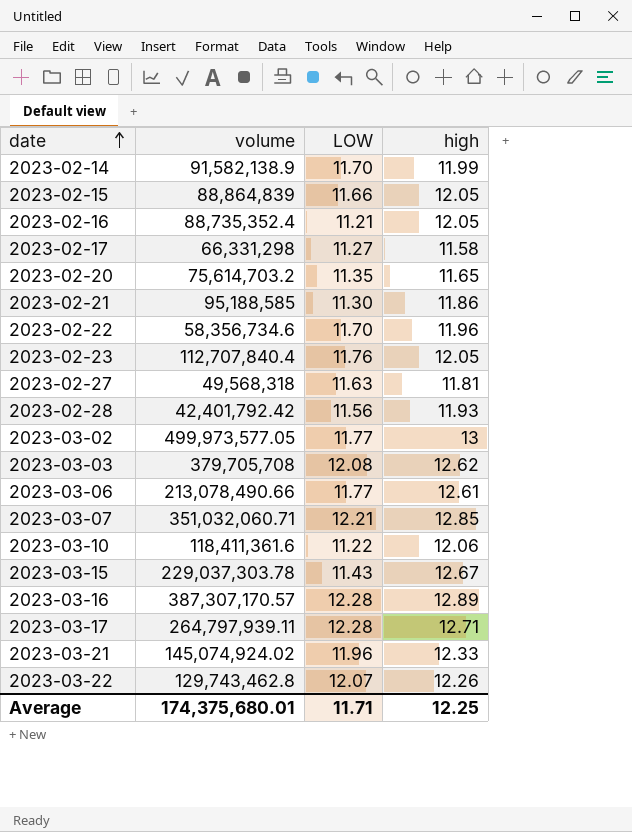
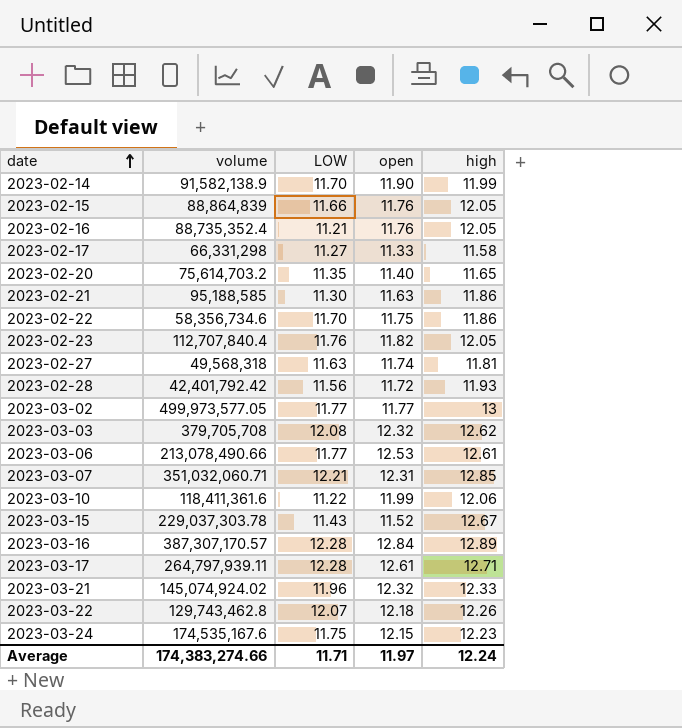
column open | position: none -> 4
2023-02-22 | high: 11.96 -> 11.86
row 2023-03-24: none -> 174,535,167.6 | 11.75 | 12.15 | 12.23
Average | volume: 174,375,680.01 -> 174,383,274.66
Average | high: 12.25 -> 12.24

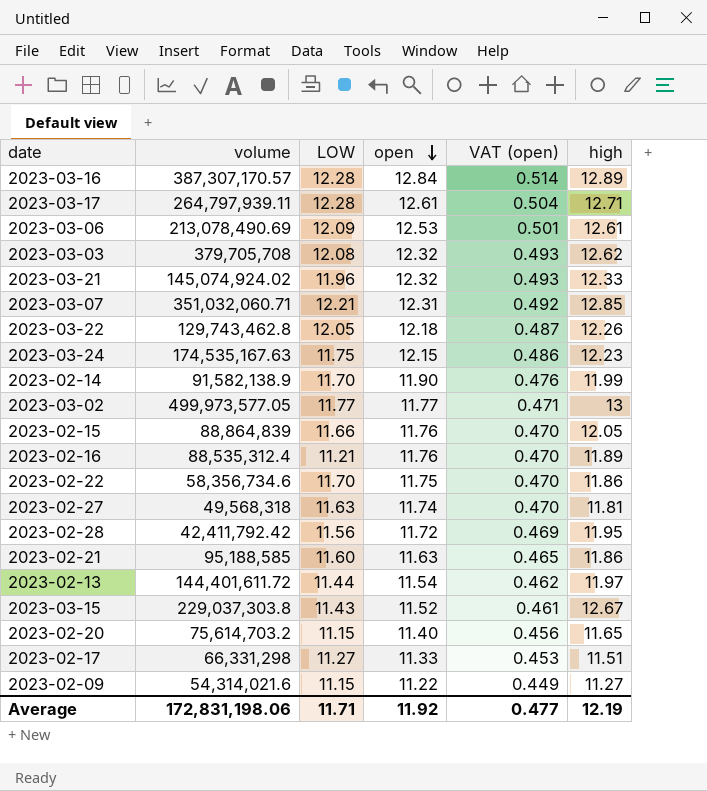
row order: date ascending -> open descending
column VAT (open) | formula: none -> [open] * 0.04
row 2023-02-23: 112,707,840.4 | 11.76 | 11.82 | 12.05 -> none
row 2023-03-10: 118,411,361.6 | 11.22 | 11.99 | 12.06 -> none
2023-03-06 | volume: 213,078,490.66 -> 213,078,490.69
2023-03-06 | LOW: 11.77 -> 12.09
2023-03-22 | LOW: 12.07 -> 12.05
2023-03-24 | volume: 174,535,167.6 -> 174,535,167.63
2023-02-16 | volume: 88,735,352.4 -> 88,535,312.4
2023-02-16 | high: 12.05 -> 11.89
2023-02-28 | volume: 42,401,792.42 -> 42,411,792.42
2023-02-28 | high: 11.93 -> 11.95
2023-02-21 | LOW: 11.30 -> 11.60
row 2023-02-13: none -> 144,401,611.72 | 11.44 | 11.54 | 0.462 | 11.97
2023-03-15 | volume: 229,037,303.78 -> 229,037,303.8
2023-02-20 | LOW: 11.35 -> 11.15
2023-02-17 | high: 11.58 -> 11.51
row 2023-02-09: none -> 54,314,021.6 | 11.15 | 11.22 | 0.449 | 11.27
Average | volume: 174,383,274.66 -> 172,831,198.06
Average | open: 11.97 -> 11.92
Average | high: 12.24 -> 12.19

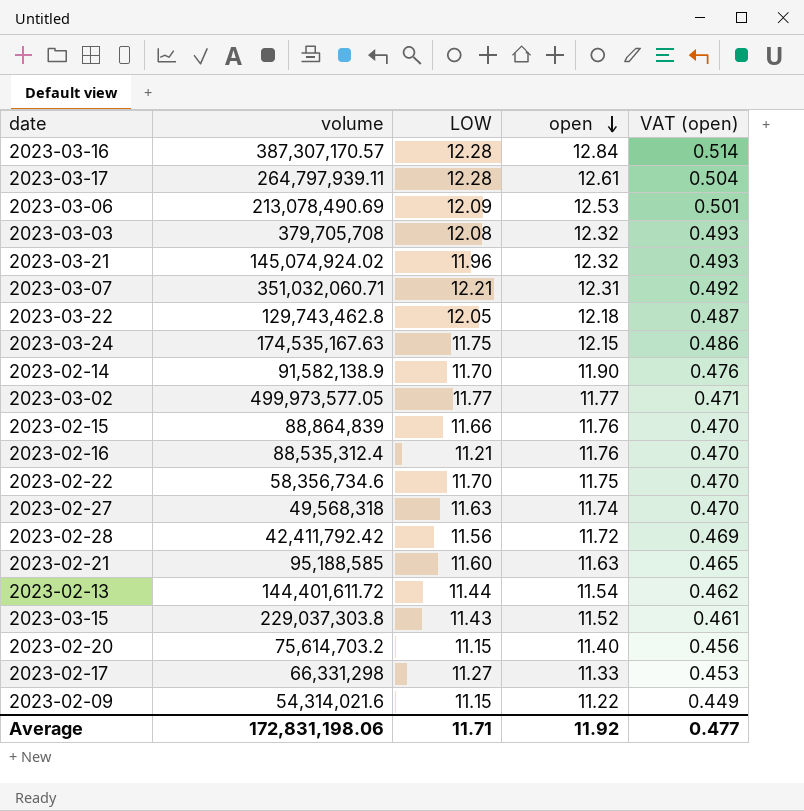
column high | position: 6 -> none

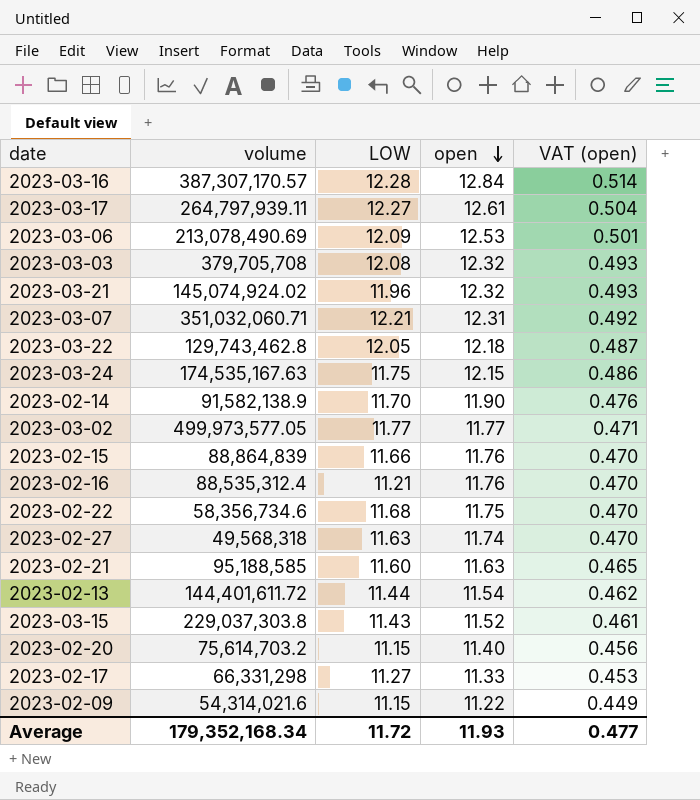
row 2023-02-28: 42,411,792.42 | 11.56 | 11.72 | 0.469 -> none
2023-03-17 | LOW: 12.28 -> 12.27
2023-02-22 | LOW: 11.70 -> 11.68
Average | volume: 172,831,198.06 -> 179,352,168.34
Average | LOW: 11.71 -> 11.72
Average | open: 11.92 -> 11.93

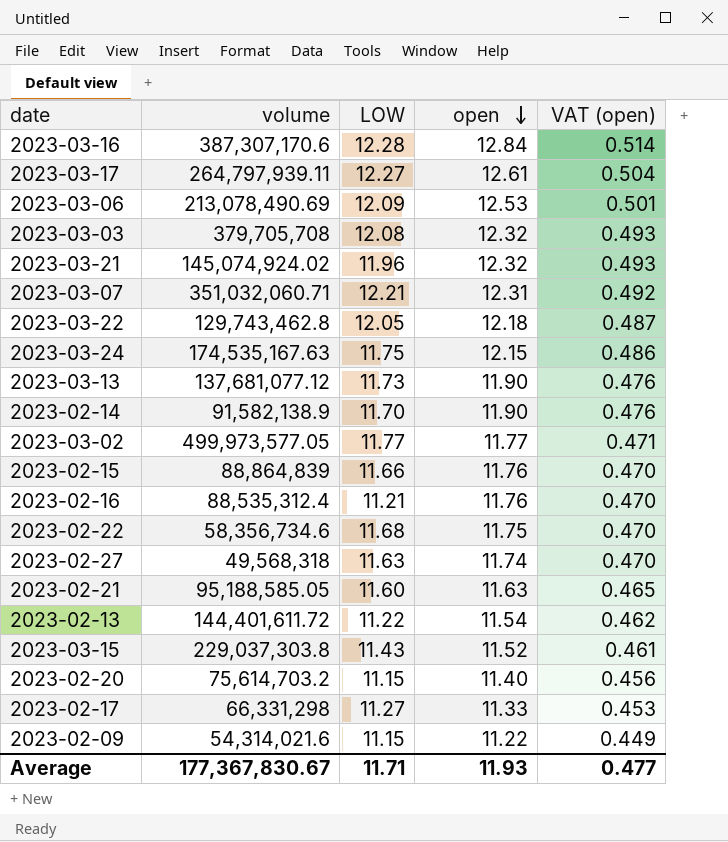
2023-03-16 | volume: 387,307,170.57 -> 387,307,170.6
row 2023-03-13: none -> 137,681,077.12 | 11.73 | 11.90 | 0.476
2023-02-21 | volume: 95,188,585 -> 95,188,585.05
2023-02-13 | LOW: 11.44 -> 11.22
Average | volume: 179,352,168.34 -> 177,367,830.67
Average | LOW: 11.72 -> 11.71

